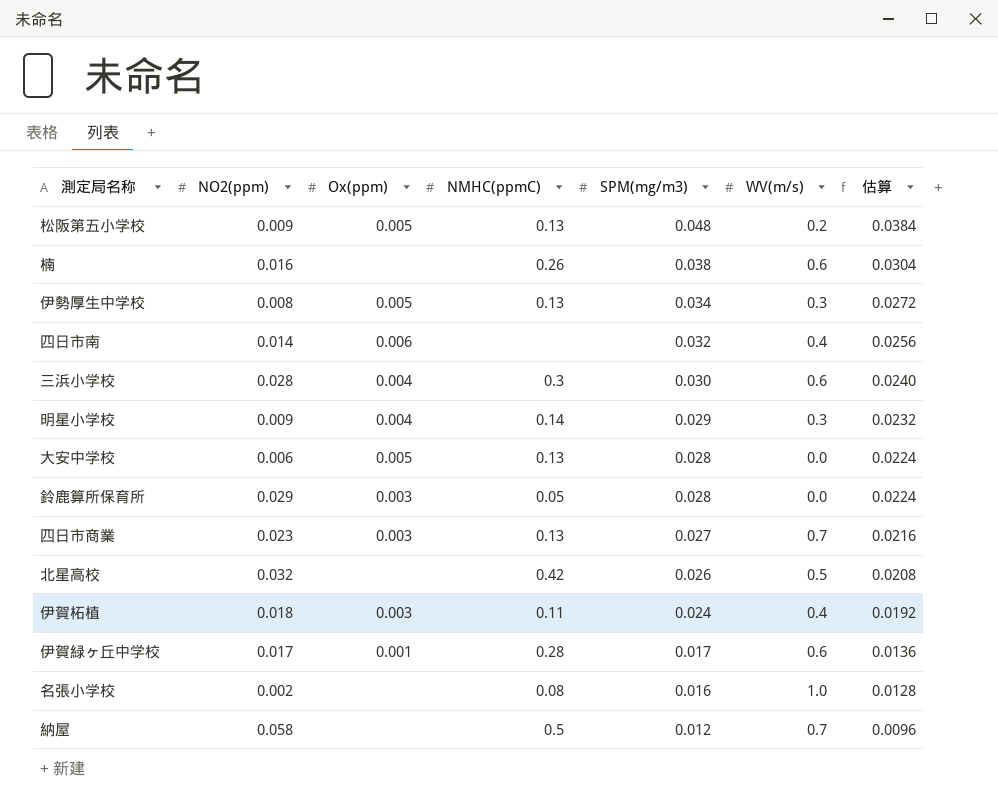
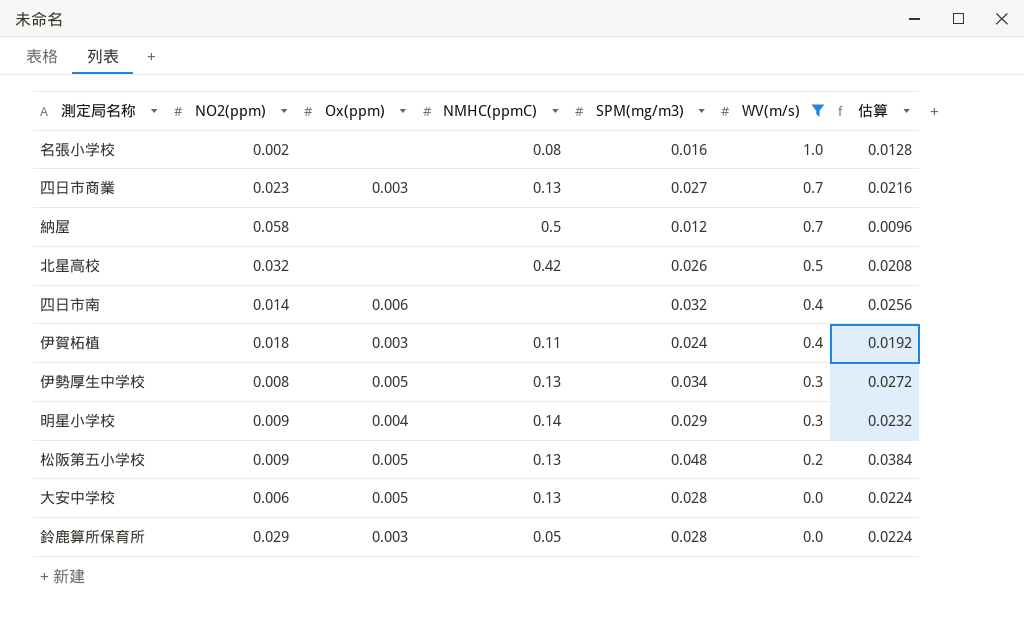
filter: none -> WV(m/s) != 0.6
row order: SPM(mg/m3) descending -> WV(m/s) descending

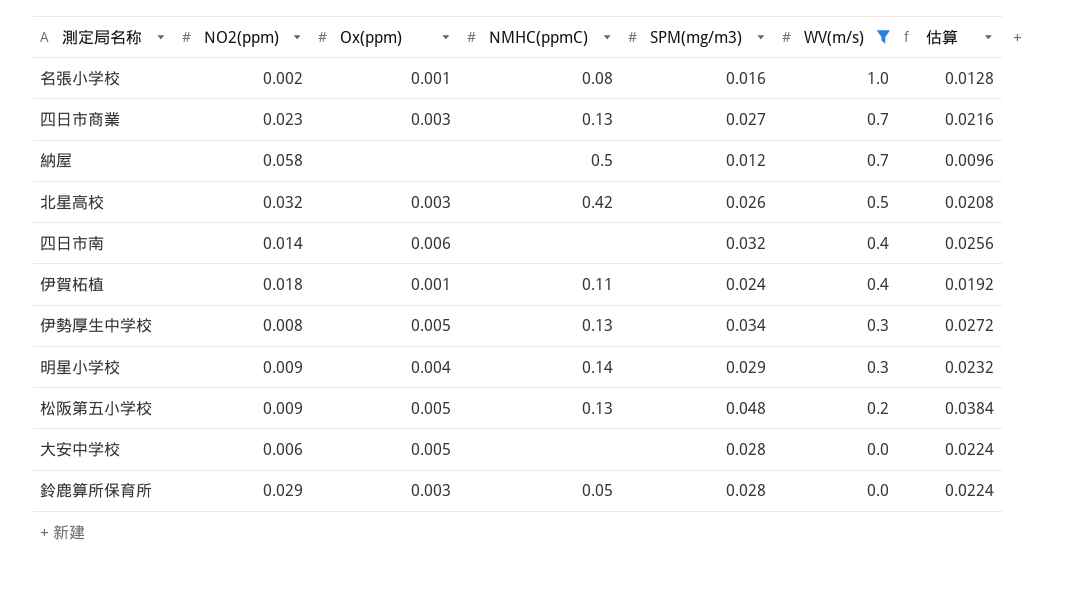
名張小学校 | Ox(ppm): none -> 0.001
北星高校 | Ox(ppm): none -> 0.003
伊賀柘植 | Ox(ppm): 0.003 -> 0.001
大安中学校 | NMHC(ppmC): 0.13 -> none

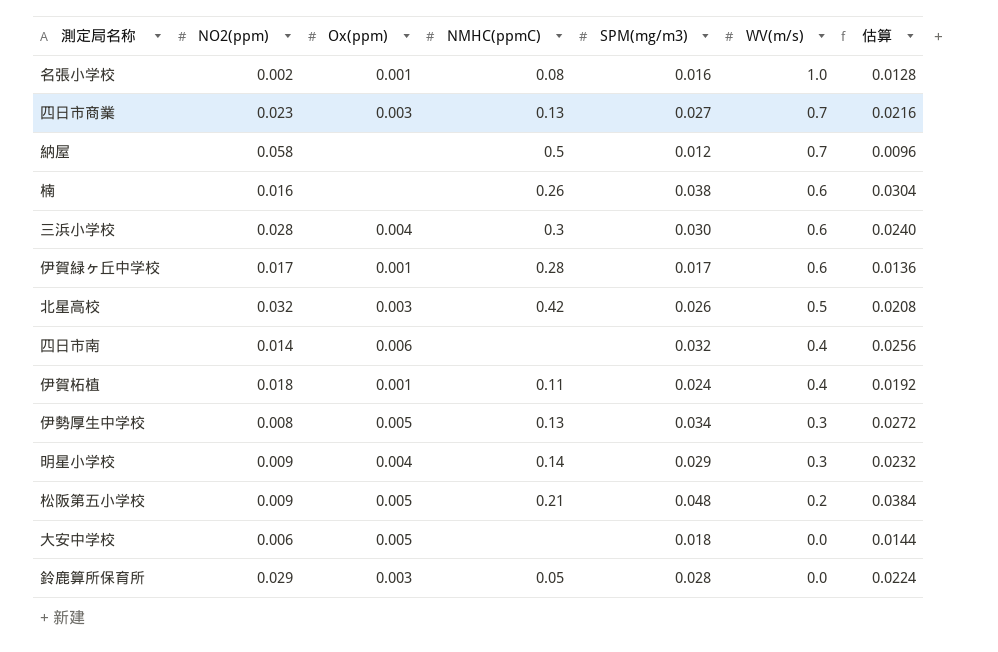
filter: WV(m/s) != 0.6 -> none
松阪第五小学校 | NMHC(ppmC): 0.13 -> 0.21
大安中学校 | SPM(mg/m3): 0.028 -> 0.018
大安中学校 | 估算: 0.0224 -> 0.0144

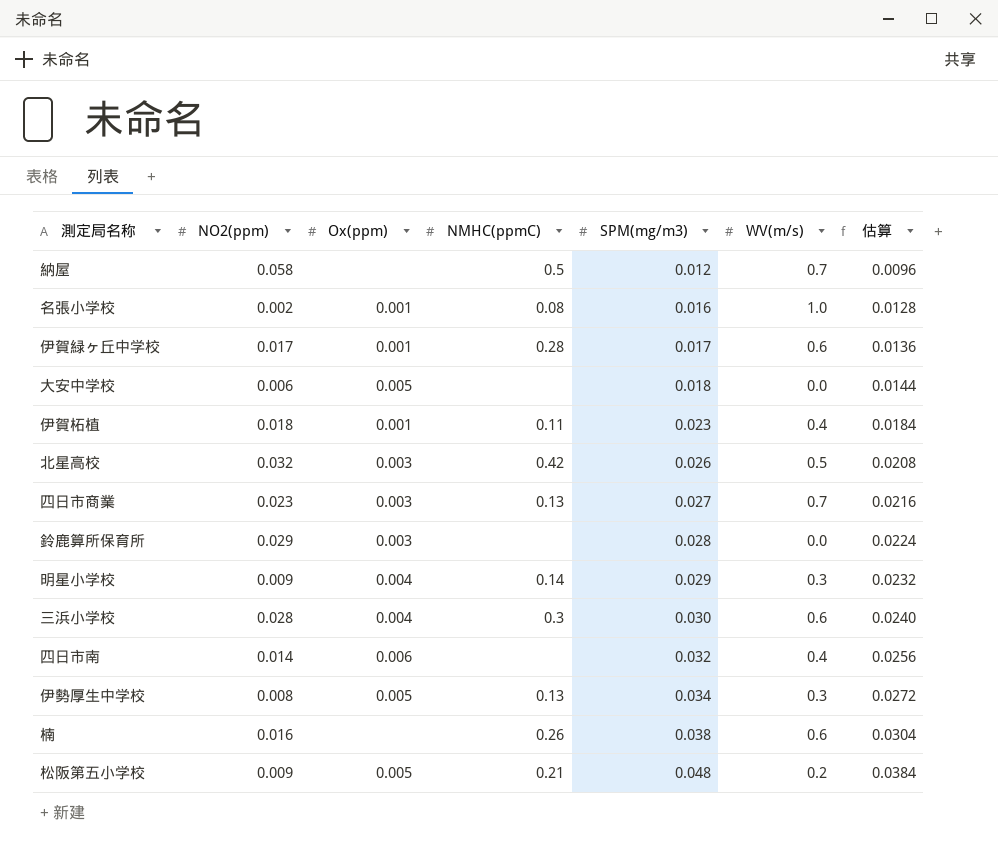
row order: WV(m/s) descending -> SPM(mg/m3) ascending
伊賀柘植 | SPM(mg/m3): 0.024 -> 0.023
伊賀柘植 | 估算: 0.0192 -> 0.0184
鈴鹿算所保育所 | NMHC(ppmC): 0.05 -> none

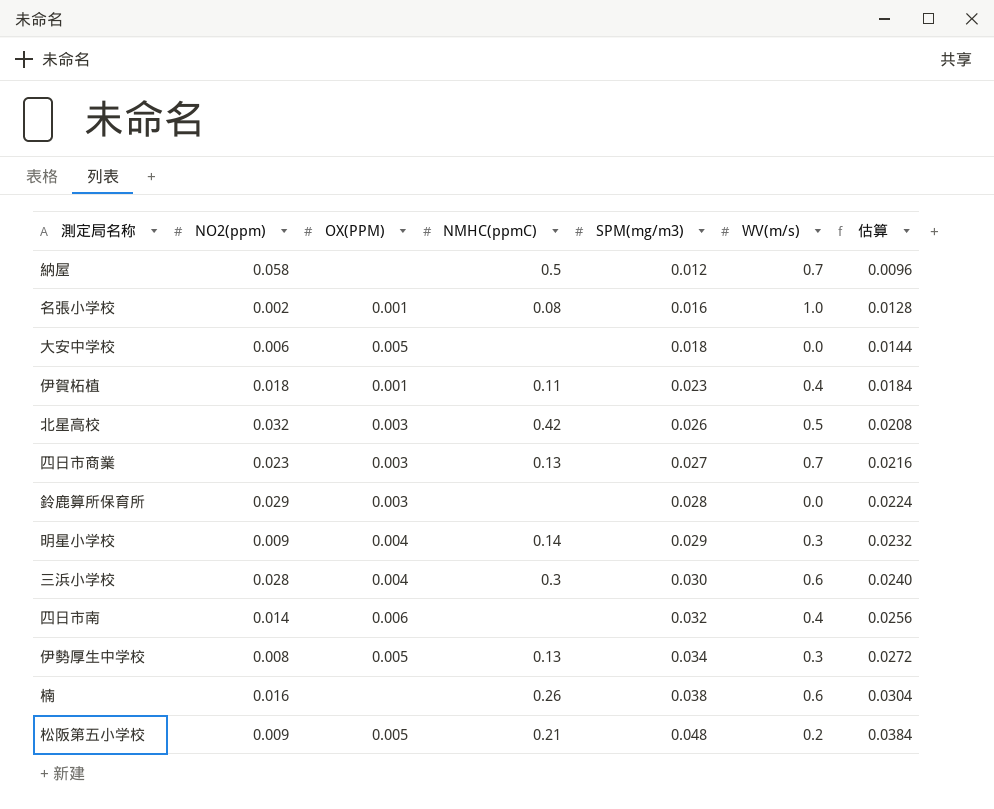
column name: Ox(ppm) -> OX(PPM)
row 伊賀緑ヶ丘中学校: 0.017 | 0.001 | 0.28 | 0.017 | 0.6 | 0.0136 -> none

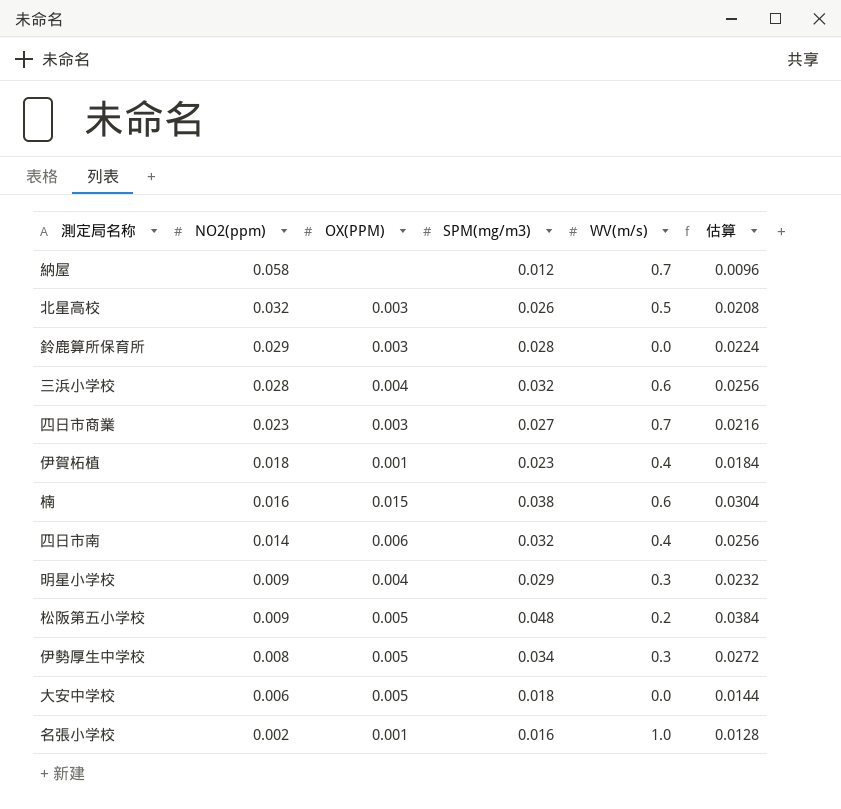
row order: SPM(mg/m3) ascending -> NO2(ppm) descending
column NMHC(ppmC) | position: 4 -> none
三浜小学校 | SPM(mg/m3): 0.030 -> 0.032
三浜小学校 | 估算: 0.0240 -> 0.0256
楠 | OX(PPM): none -> 0.015

